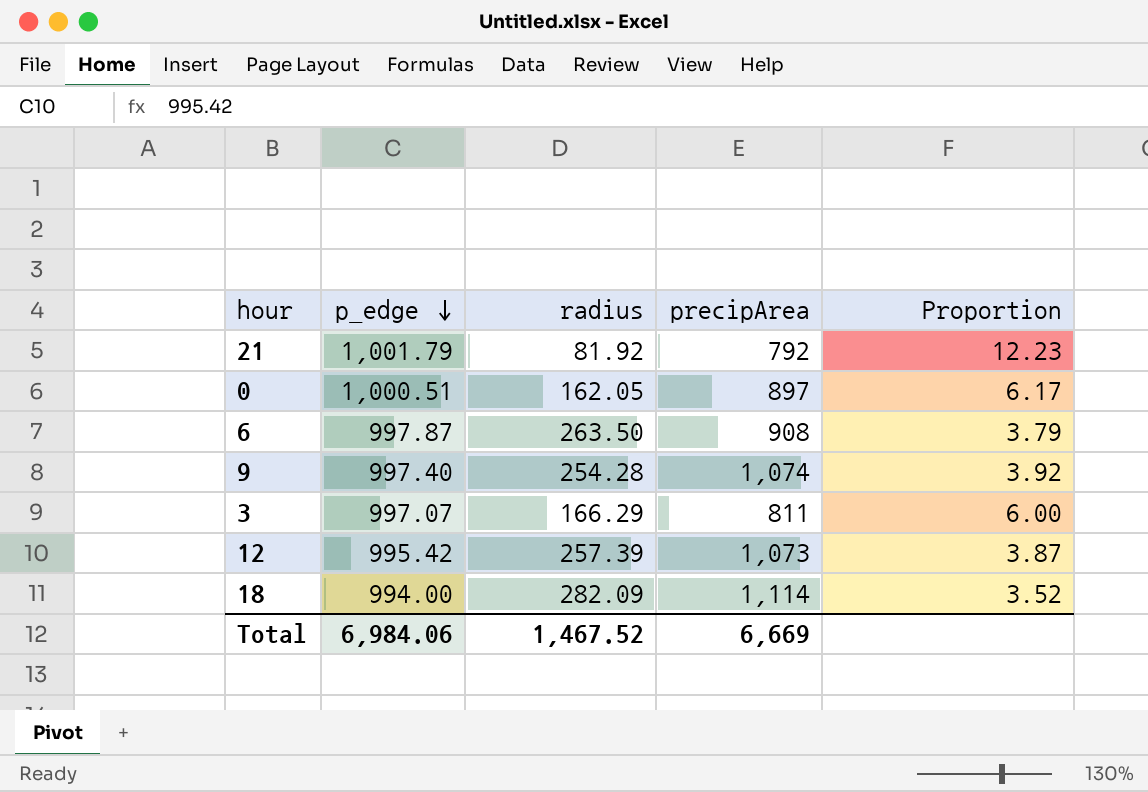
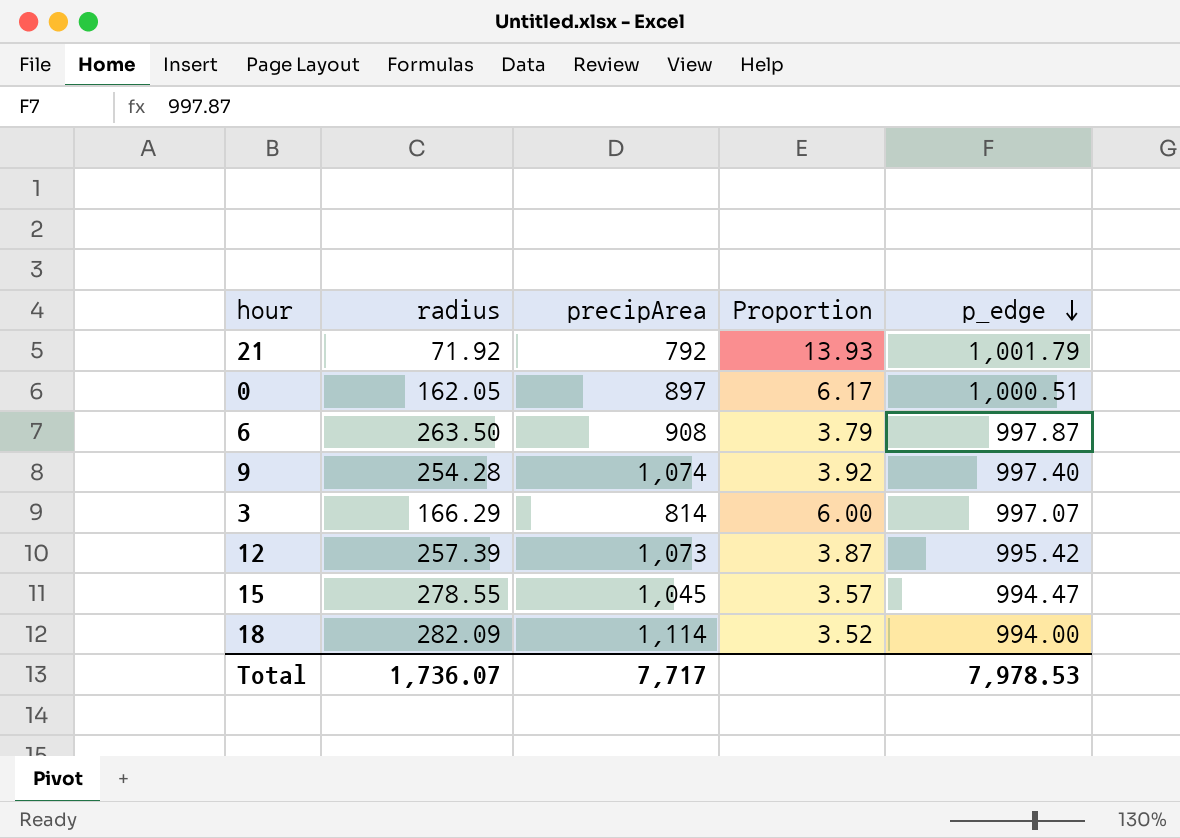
column p_edge | position: 2 -> 5
21 | radius: 81.92 -> 71.92
21 | Proportion: 12.23 -> 13.93
3 | precipArea: 811 -> 814
row 15: none -> 278.55 | 1,045 | 3.57 | 994.47
Total | radius: 1,467.52 -> 1,736.07
Total | precipArea: 6,669 -> 7,717
Total | p_edge: 6,984.06 -> 7,978.53

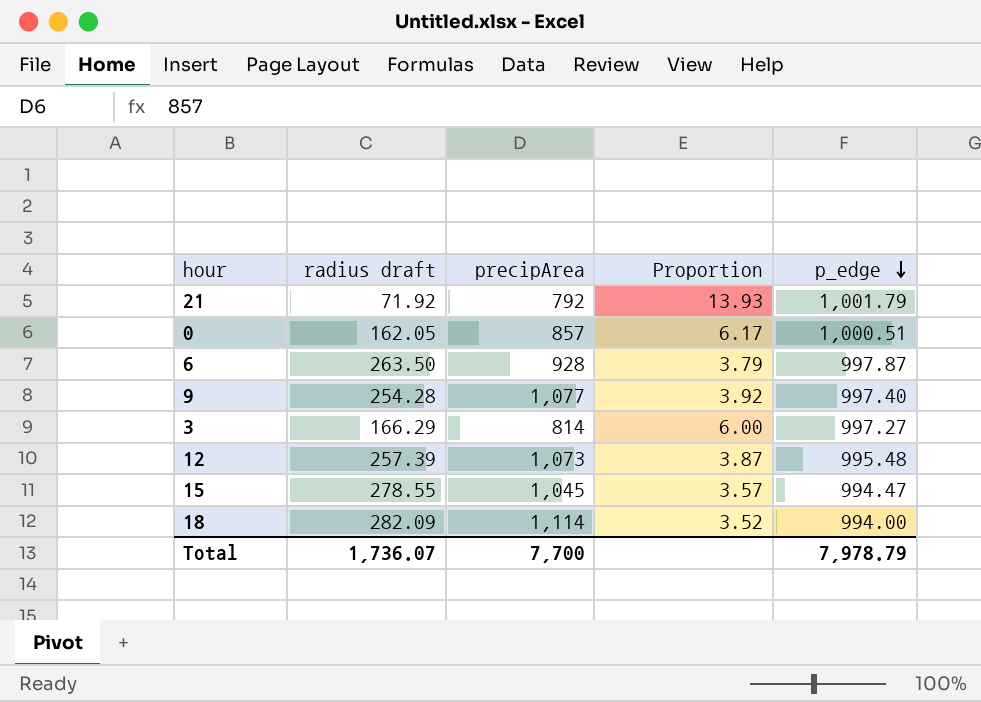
column name: radius -> radius draft
0 | precipArea: 897 -> 857
6 | precipArea: 908 -> 928
9 | precipArea: 1,074 -> 1,077
3 | p_edge: 997.07 -> 997.27
12 | p_edge: 995.42 -> 995.48
Total | precipArea: 7,717 -> 7,700
Total | p_edge: 7,978.53 -> 7,978.79

